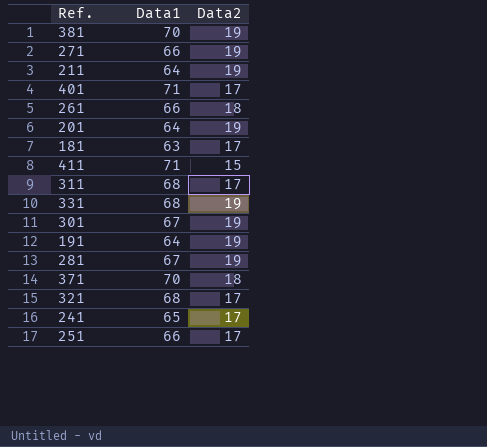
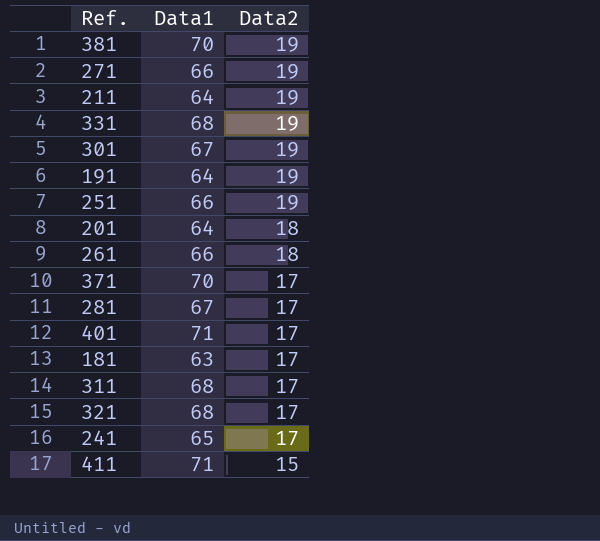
row order: none -> Data2 descending
251 | Data2: 17 -> 19
201 | Data2: 19 -> 18
371 | Data2: 18 -> 17
281 | Data2: 19 -> 17

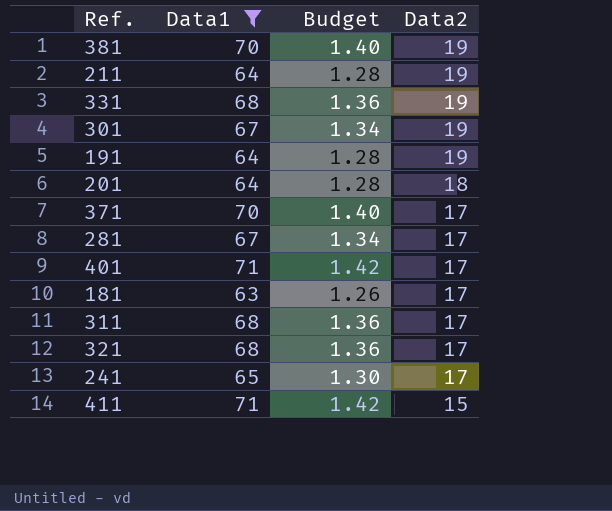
filter: none -> Data1 != 66
column Budget | formula: none -> [Data1] * 0.02

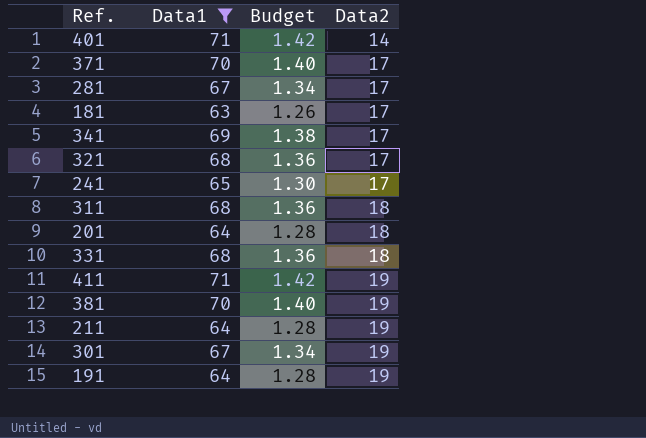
row order: Data2 descending -> Data2 ascending
401 | Data2: 17 -> 14
row 341: none -> 69 | 1.38 | 17
311 | Data2: 17 -> 18
331 | Data2: 19 -> 18
411 | Data2: 15 -> 19

